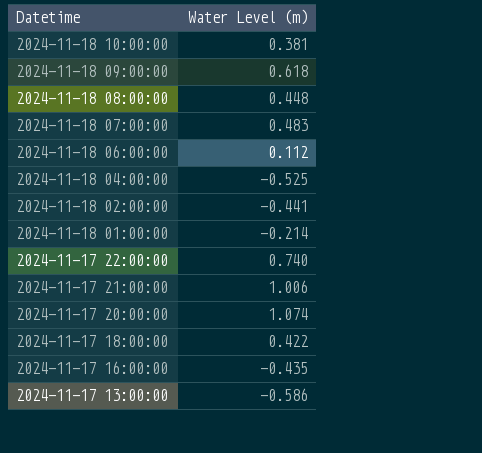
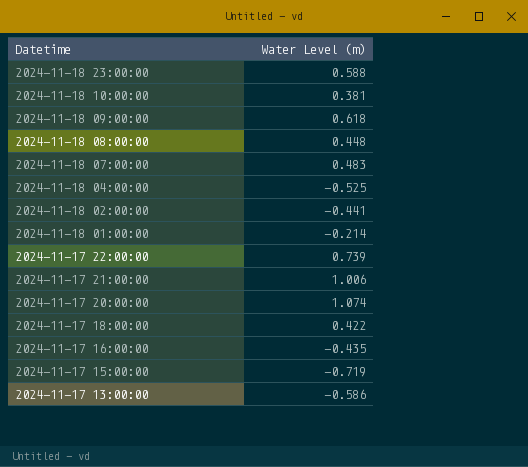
row 2024-11-18 06:00:00: 0.112 -> none
row 2024-11-18 23:00:00: none -> 0.588
2024-11-17 22:00:00 | Water Level (m): 0.740 -> 0.739
row 2024-11-17 15:00:00: none -> -0.719

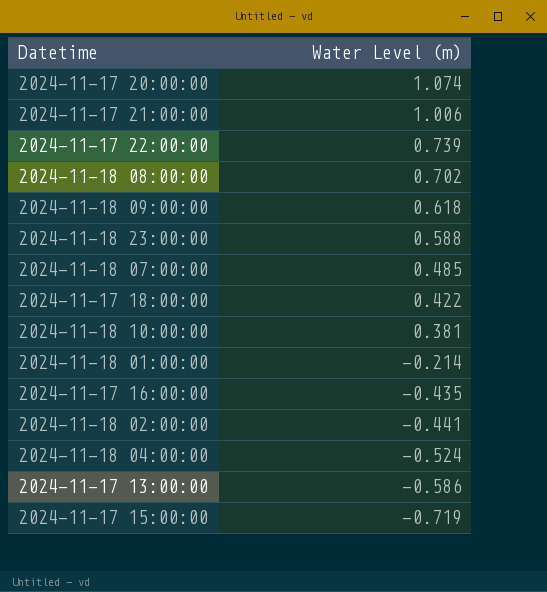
row order: Datetime descending -> Water Level (m) descending
2024-11-18 08:00:00 | Water Level (m): 0.448 -> 0.702
2024-11-18 07:00:00 | Water Level (m): 0.483 -> 0.485
2024-11-18 04:00:00 | Water Level (m): -0.525 -> -0.524

